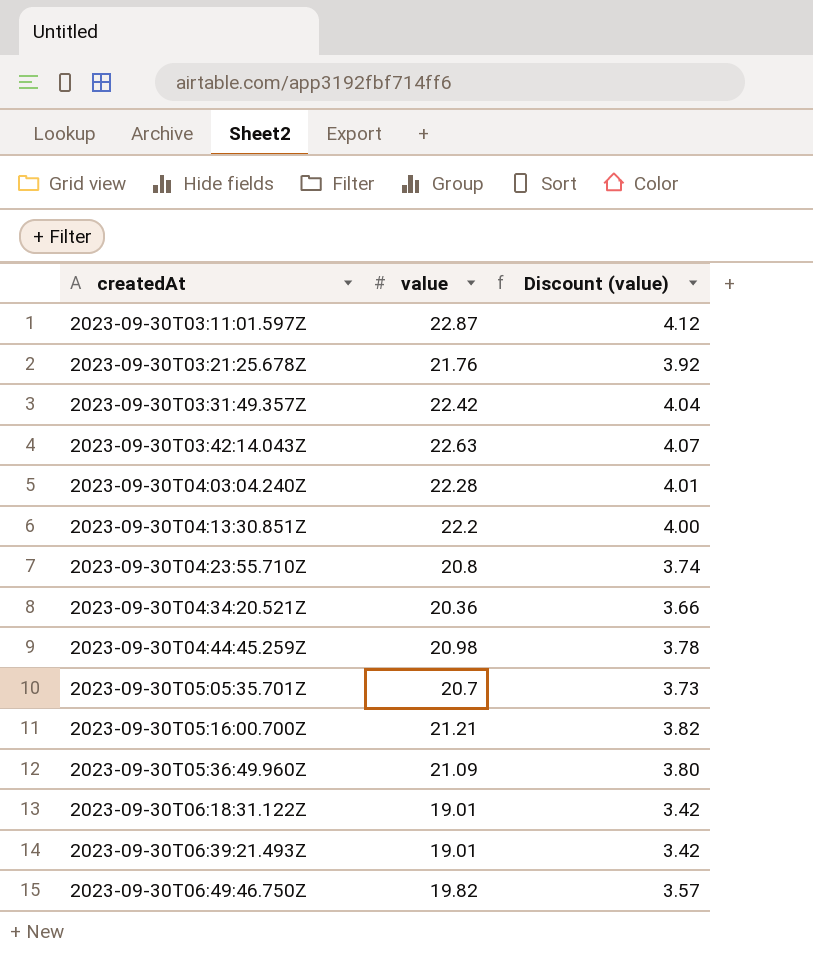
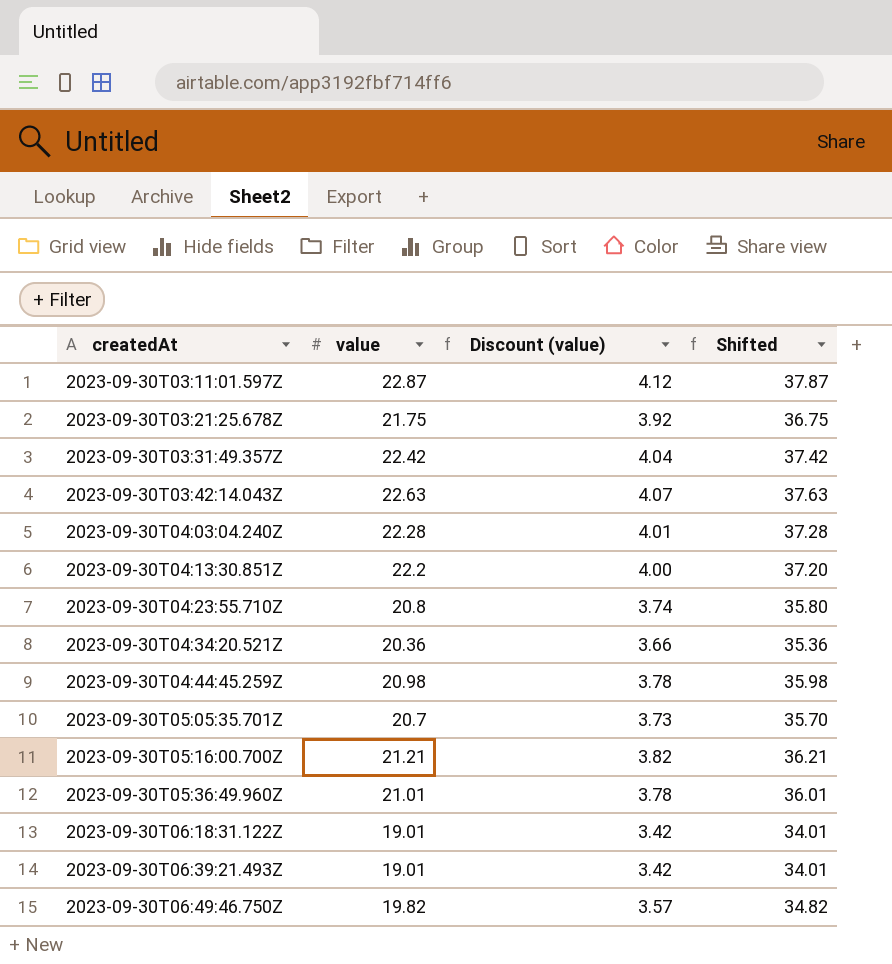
column Shifted | formula: none -> [value] + 15
2023-09-30T03:21:25.678Z | value: 21.76 -> 21.75
2023-09-30T05:36:49.960Z | value: 21.09 -> 21.01
2023-09-30T05:36:49.960Z | Discount (value): 3.80 -> 3.78

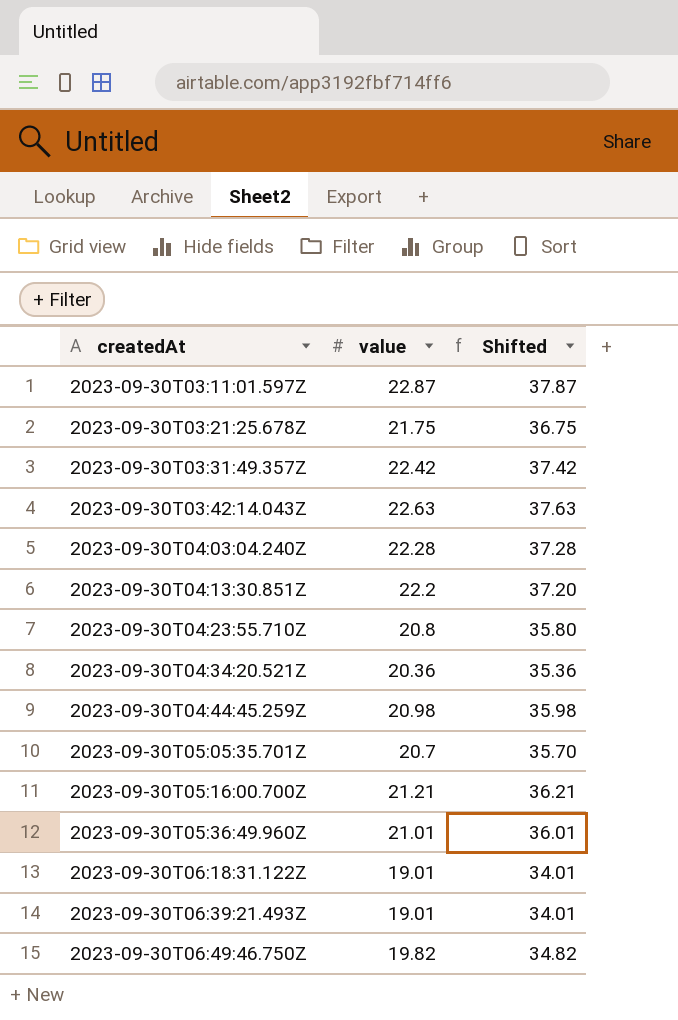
column Discount (value) | formula: [value] * 0.18 -> none

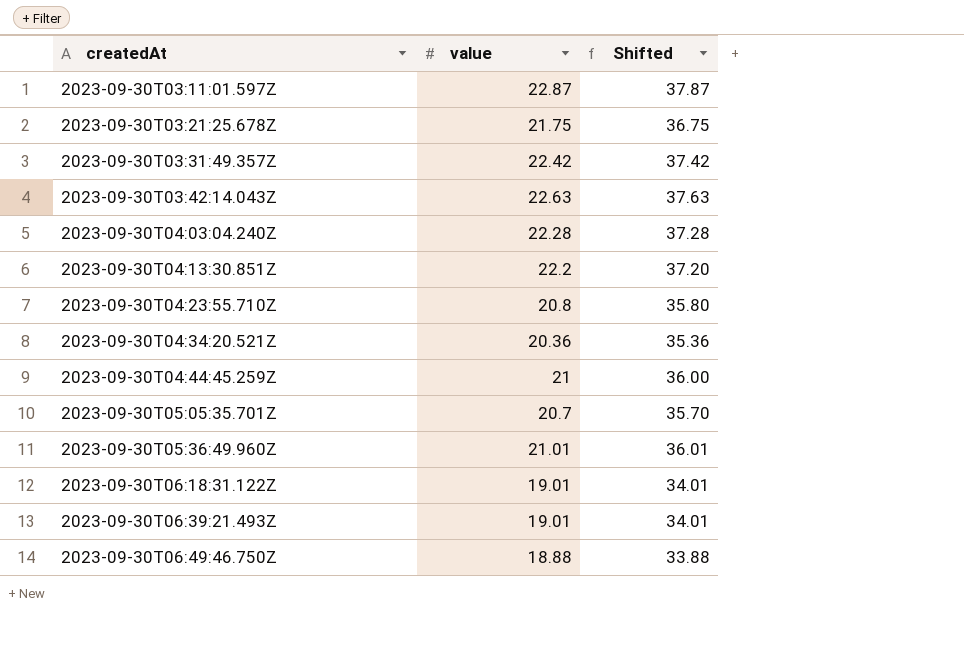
row 2023-09-30T05:16:00.700Z: 21.21 | 36.21 -> none
2023-09-30T04:44:45.259Z | value: 20.98 -> 21
2023-09-30T04:44:45.259Z | Shifted: 35.98 -> 36.00
2023-09-30T06:49:46.750Z | value: 19.82 -> 18.88
2023-09-30T06:49:46.750Z | Shifted: 34.82 -> 33.88

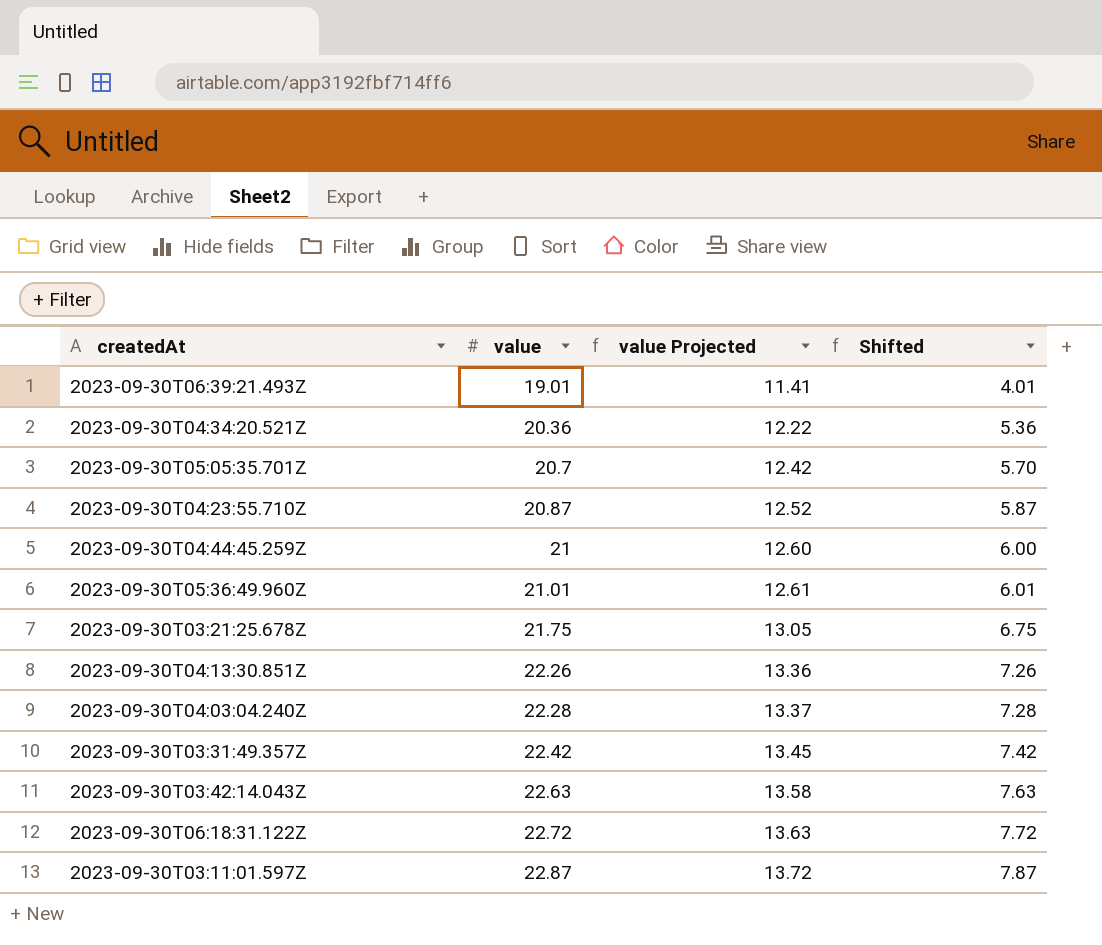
row order: createdAt ascending -> value ascending
column value Projected | formula: none -> [value] * 0.6
column Shifted | formula: [value] + 15 -> [value] - 15
row 2023-09-30T06:49:46.750Z: 18.88 | 33.88 -> none
2023-09-30T04:23:55.710Z | value: 20.8 -> 20.87
2023-09-30T04:13:30.851Z | value: 22.2 -> 22.26
2023-09-30T06:18:31.122Z | value: 19.01 -> 22.72

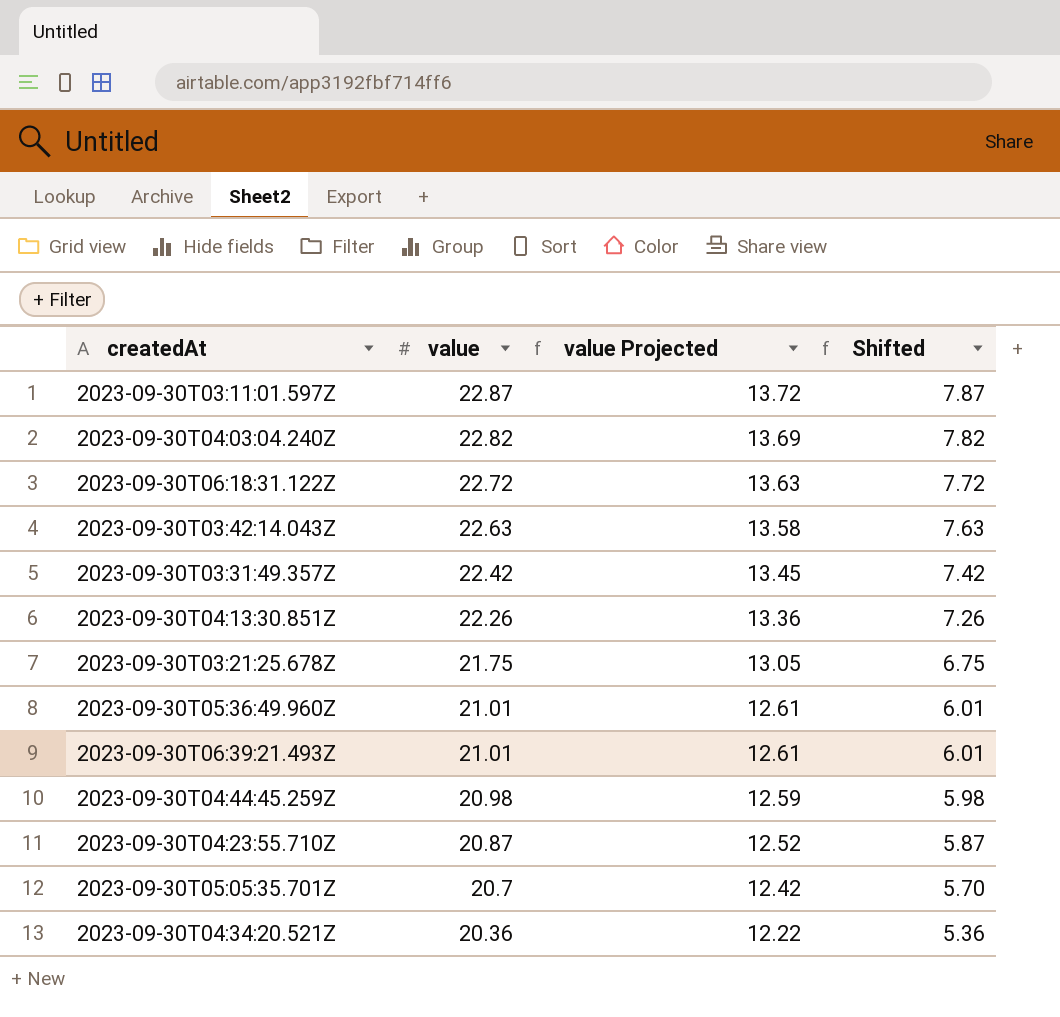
row order: value ascending -> value descending
2023-09-30T04:03:04.240Z | value: 22.28 -> 22.82
2023-09-30T04:03:04.240Z | value Projected: 13.37 -> 13.69
2023-09-30T04:03:04.240Z | Shifted: 7.28 -> 7.82
2023-09-30T06:39:21.493Z | value: 19.01 -> 21.01
2023-09-30T06:39:21.493Z | value Projected: 11.41 -> 12.61
2023-09-30T06:39:21.493Z | Shifted: 4.01 -> 6.01
2023-09-30T04:44:45.259Z | value: 21 -> 20.98
2023-09-30T04:44:45.259Z | value Projected: 12.60 -> 12.59
2023-09-30T04:44:45.259Z | Shifted: 6.00 -> 5.98

